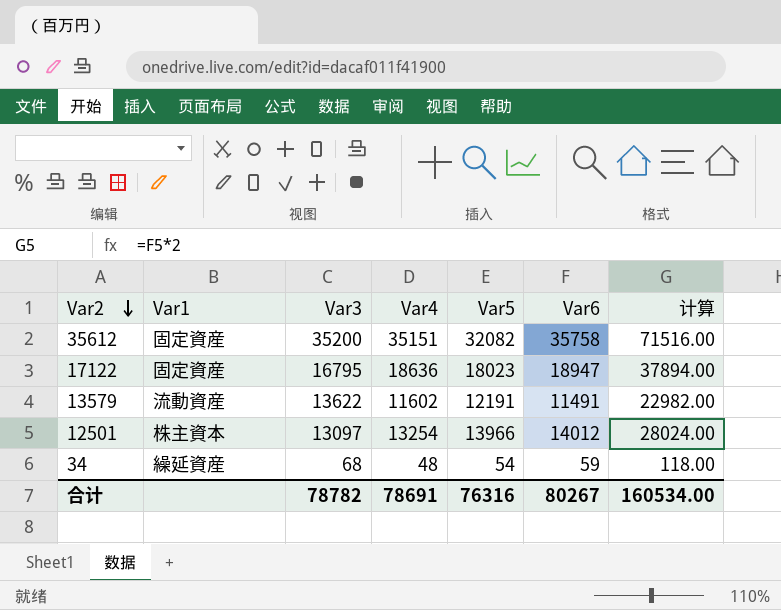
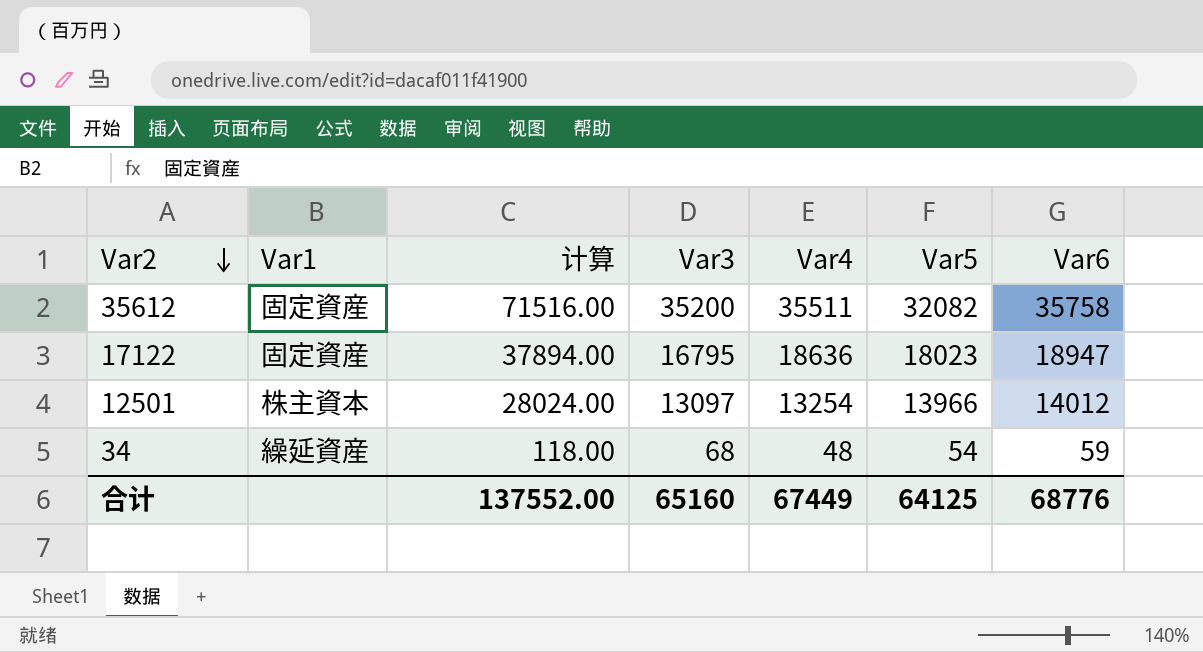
column 计算 | position: 7 -> 3
row 13579: 流動資産 | 13622 | 11602 | 12191 | 11491 | 22982.00 -> none
35612 | Var4: 35151 -> 35511
合计 | 计算: 160534.00 -> 137552.00
合计 | Var3: 78782 -> 65160
合计 | Var4: 78691 -> 67449
合计 | Var5: 76316 -> 64125
合计 | Var6: 80267 -> 68776

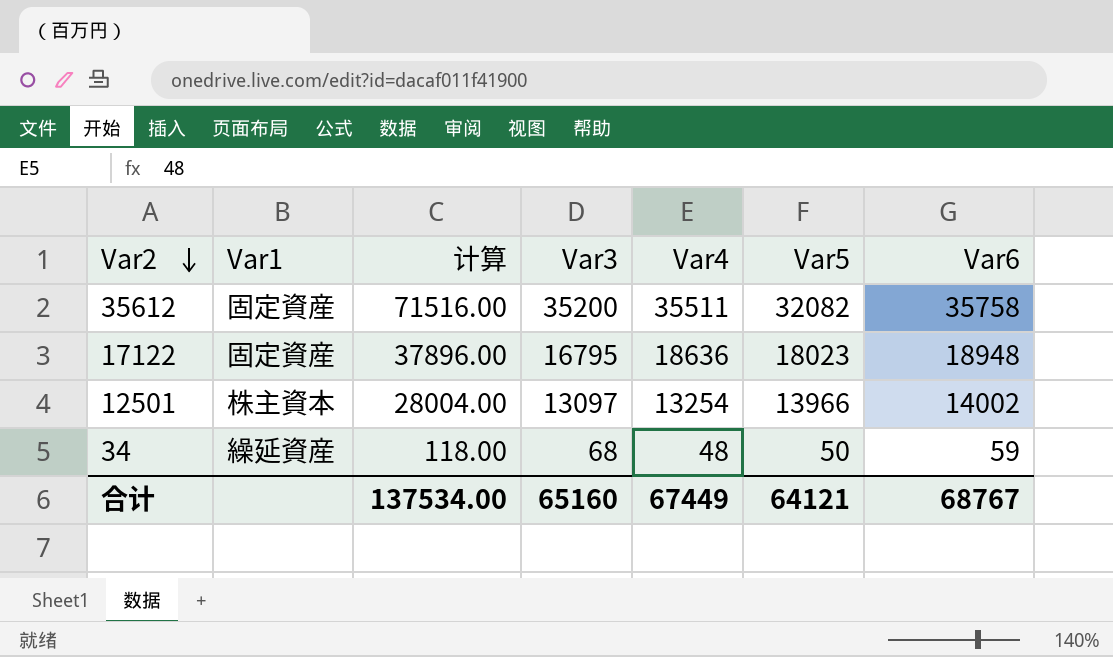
17122 | 计算: 37894.00 -> 37896.00
17122 | Var6: 18947 -> 18948
12501 | 计算: 28024.00 -> 28004.00
12501 | Var6: 14012 -> 14002
34 | Var5: 54 -> 50
合计 | 计算: 137552.00 -> 137534.00
合计 | Var5: 64125 -> 64121
合计 | Var6: 68776 -> 68767

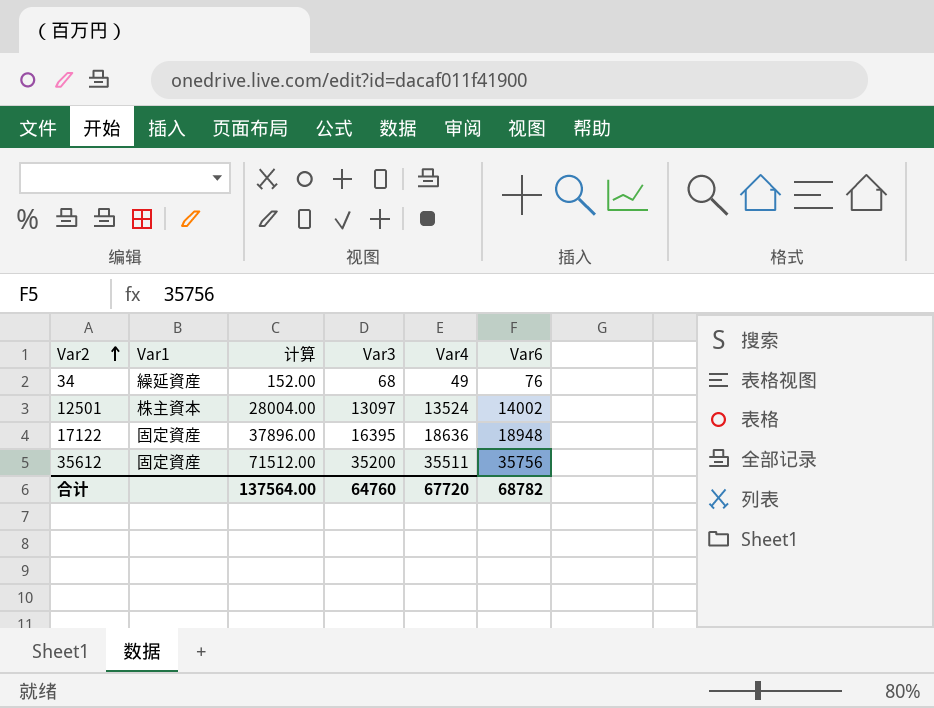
row order: Var2 descending -> Var2 ascending
column Var5 | position: 6 -> none
34 | 计算: 118.00 -> 152.00
34 | Var4: 48 -> 49
34 | Var6: 59 -> 76
12501 | Var4: 13254 -> 13524
17122 | Var3: 16795 -> 16395
35612 | 计算: 71516.00 -> 71512.00
35612 | Var6: 35758 -> 35756
合计 | 计算: 137534.00 -> 137564.00
合计 | Var3: 65160 -> 64760
合计 | Var4: 67449 -> 67720
合计 | Var6: 68767 -> 68782

